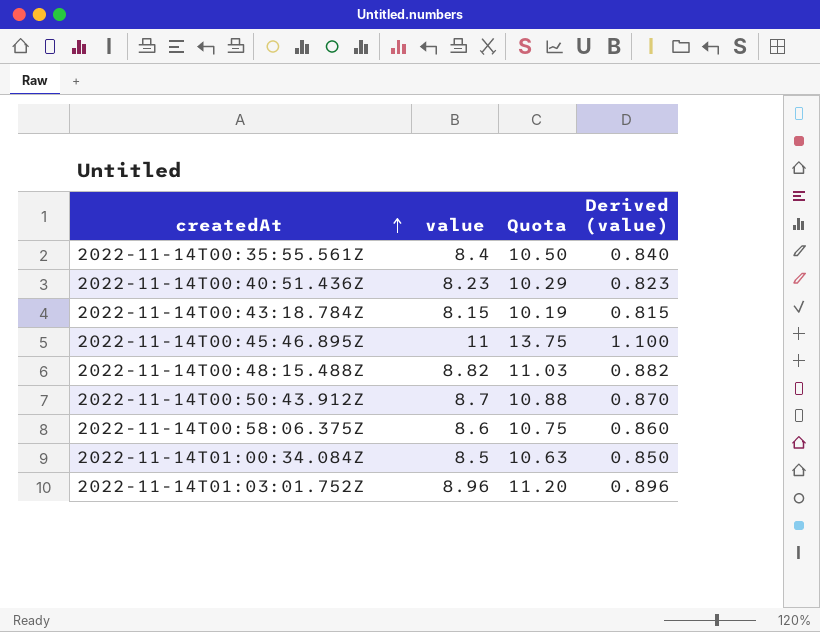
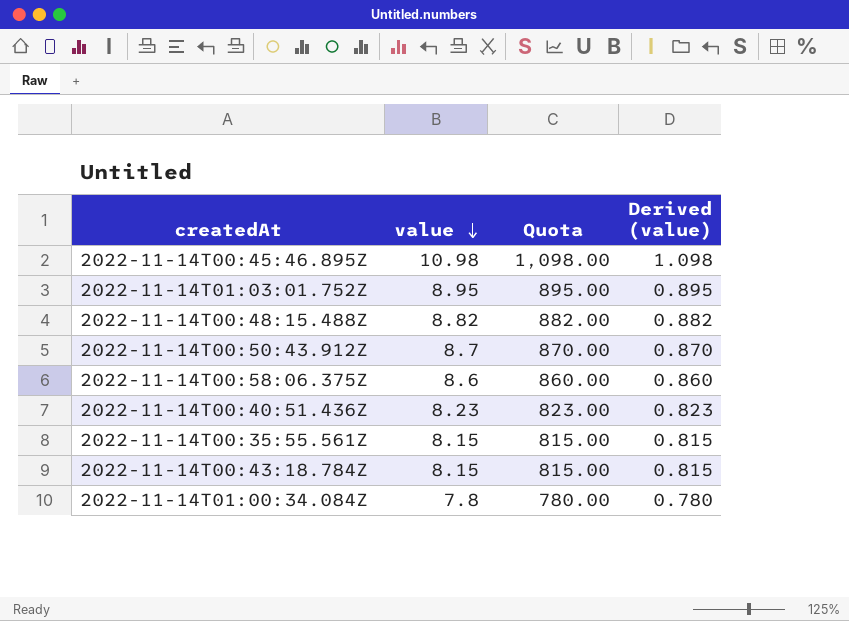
row order: createdAt ascending -> value descending
column Quota | formula: [value] * 1.25 -> [value] * 100
2022-11-14T00:45:46.895Z | value: 11 -> 10.98
2022-11-14T00:45:46.895Z | Derived (value): 1.100 -> 1.098
2022-11-14T01:03:01.752Z | value: 8.96 -> 8.95
2022-11-14T01:03:01.752Z | Derived (value): 0.896 -> 0.895
2022-11-14T00:35:55.561Z | value: 8.4 -> 8.15
2022-11-14T00:35:55.561Z | Derived (value): 0.840 -> 0.815
2022-11-14T01:00:34.084Z | value: 8.5 -> 7.8
2022-11-14T01:00:34.084Z | Derived (value): 0.850 -> 0.780

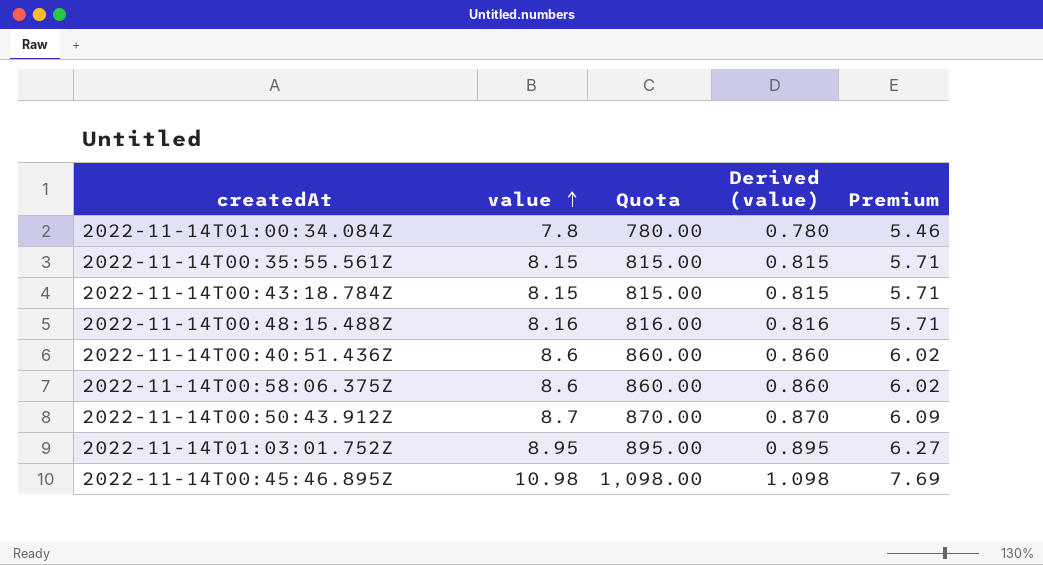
row order: value descending -> value ascending
column Premium | formula: none -> [value] * 0.7
2022-11-14T00:48:15.488Z | value: 8.82 -> 8.16
2022-11-14T00:48:15.488Z | Quota: 882.00 -> 816.00
2022-11-14T00:48:15.488Z | Derived (value): 0.882 -> 0.816
2022-11-14T00:40:51.436Z | value: 8.23 -> 8.6
2022-11-14T00:40:51.436Z | Quota: 823.00 -> 860.00
2022-11-14T00:40:51.436Z | Derived (value): 0.823 -> 0.860

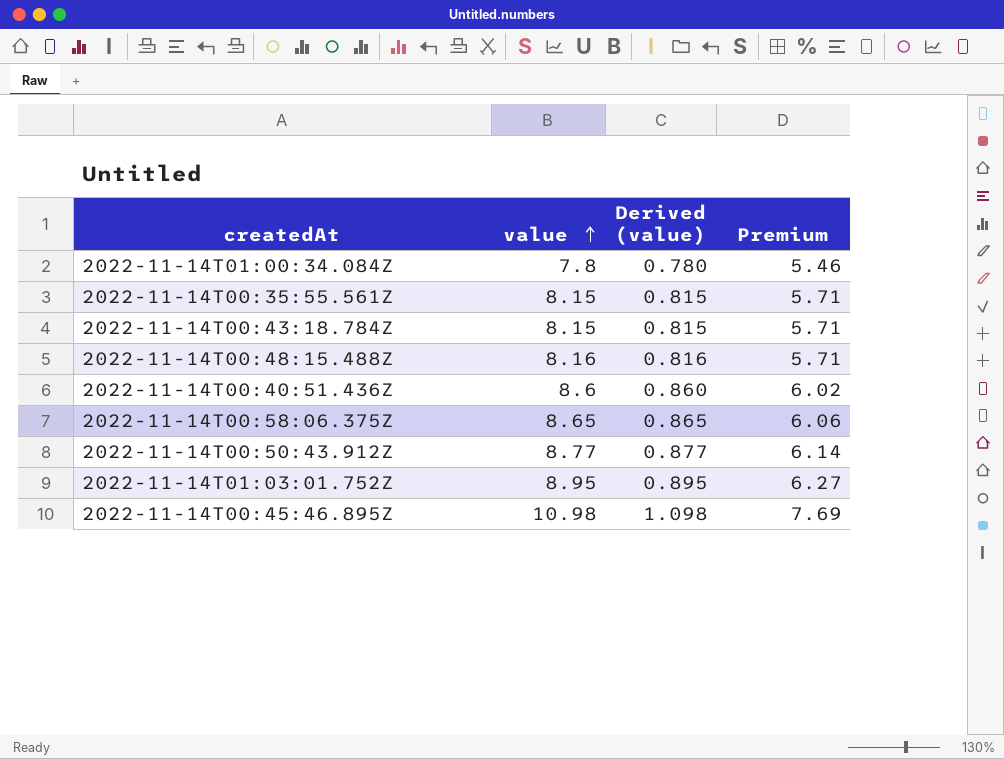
column Quota | formula: [value] * 100 -> none
2022-11-14T00:58:06.375Z | value: 8.6 -> 8.65
2022-11-14T00:58:06.375Z | Derived (value): 0.860 -> 0.865
2022-11-14T00:58:06.375Z | Premium: 6.02 -> 6.06
2022-11-14T00:50:43.912Z | value: 8.7 -> 8.77
2022-11-14T00:50:43.912Z | Derived (value): 0.870 -> 0.877
2022-11-14T00:50:43.912Z | Premium: 6.09 -> 6.14

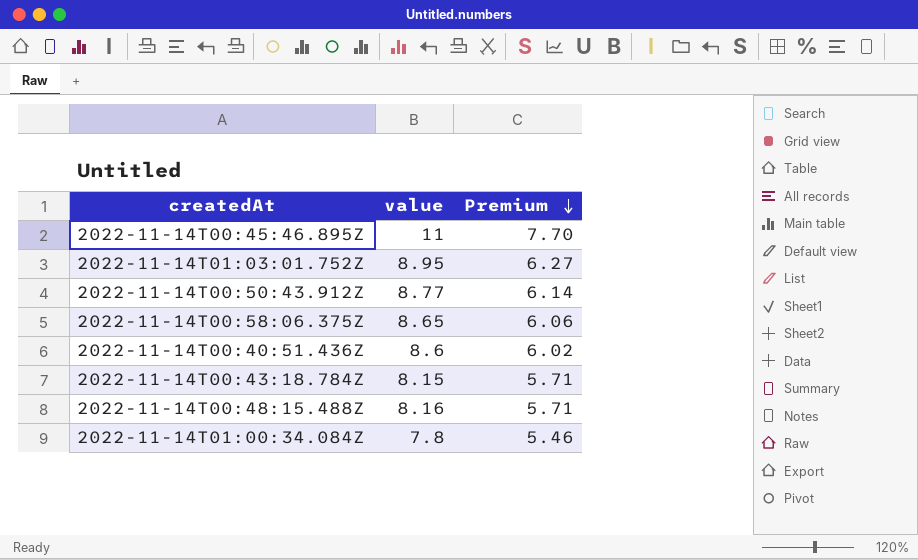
row order: value ascending -> Premium descending
column Derived (value) | formula: [value] * 0.1 -> none
row 2022-11-14T00:35:55.561Z: 8.15 | 0.815 | 5.71 -> none
2022-11-14T00:45:46.895Z | value: 10.98 -> 11
2022-11-14T00:45:46.895Z | Premium: 7.69 -> 7.70

